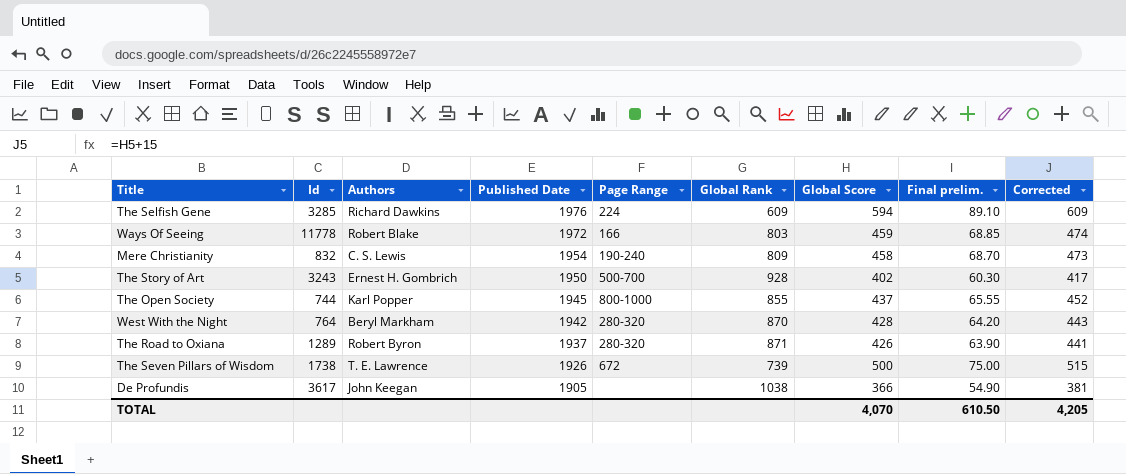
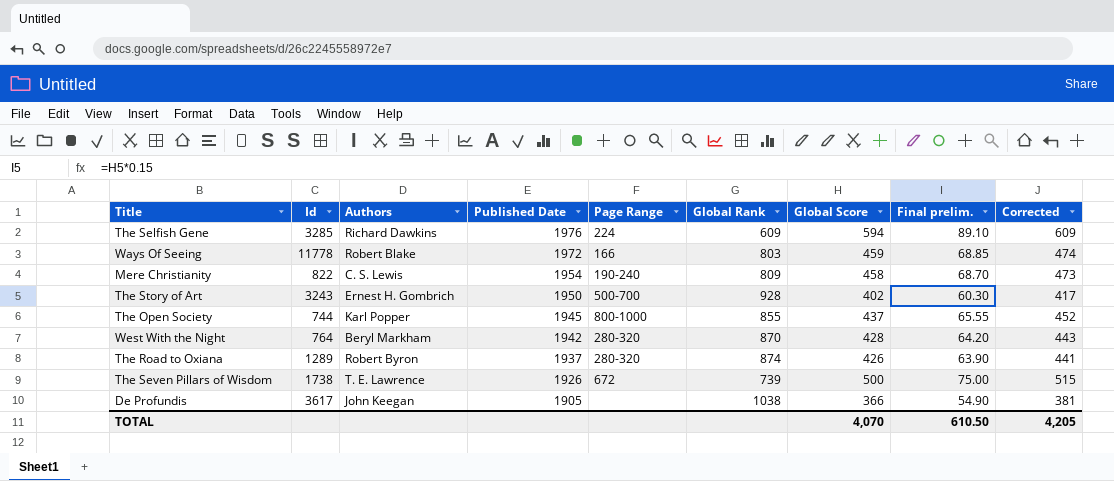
Mere Christianity | Id: 832 -> 822
The Road to Oxiana | Global Rank: 871 -> 874

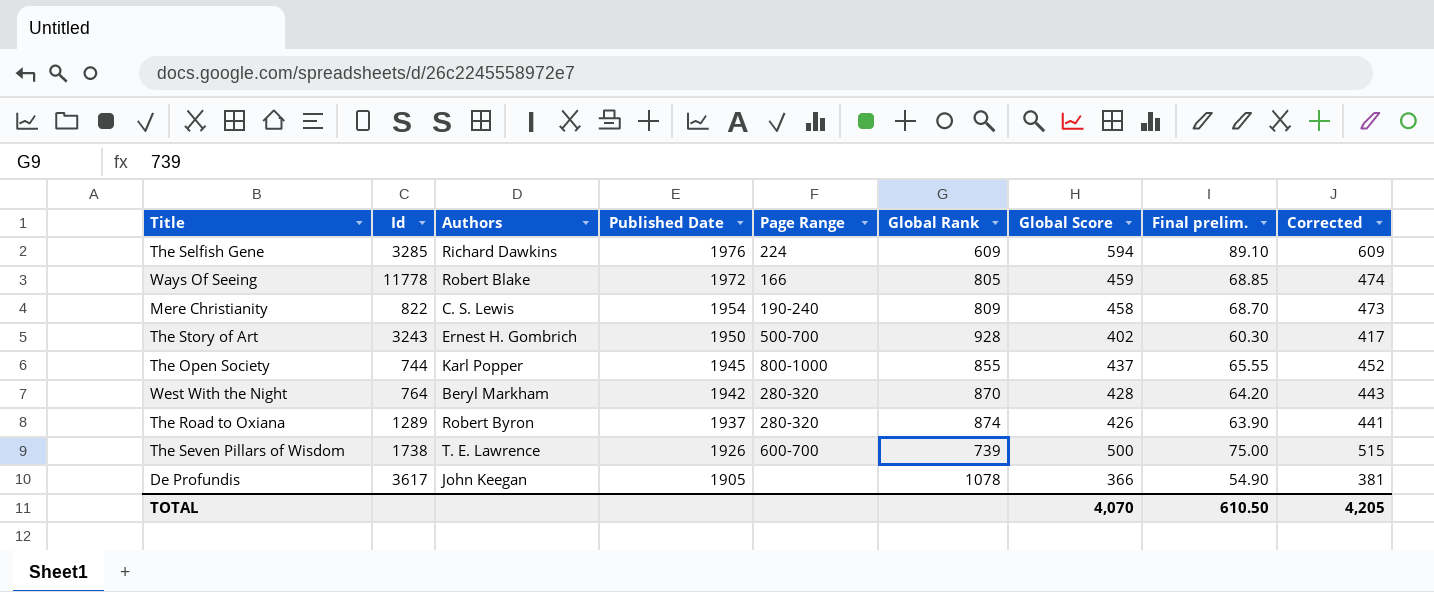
Ways Of Seeing | Global Rank: 803 -> 805
The Seven Pillars of Wisdom | Page Range: 672 -> 600-700
De Profundis | Global Rank: 1038 -> 1078

